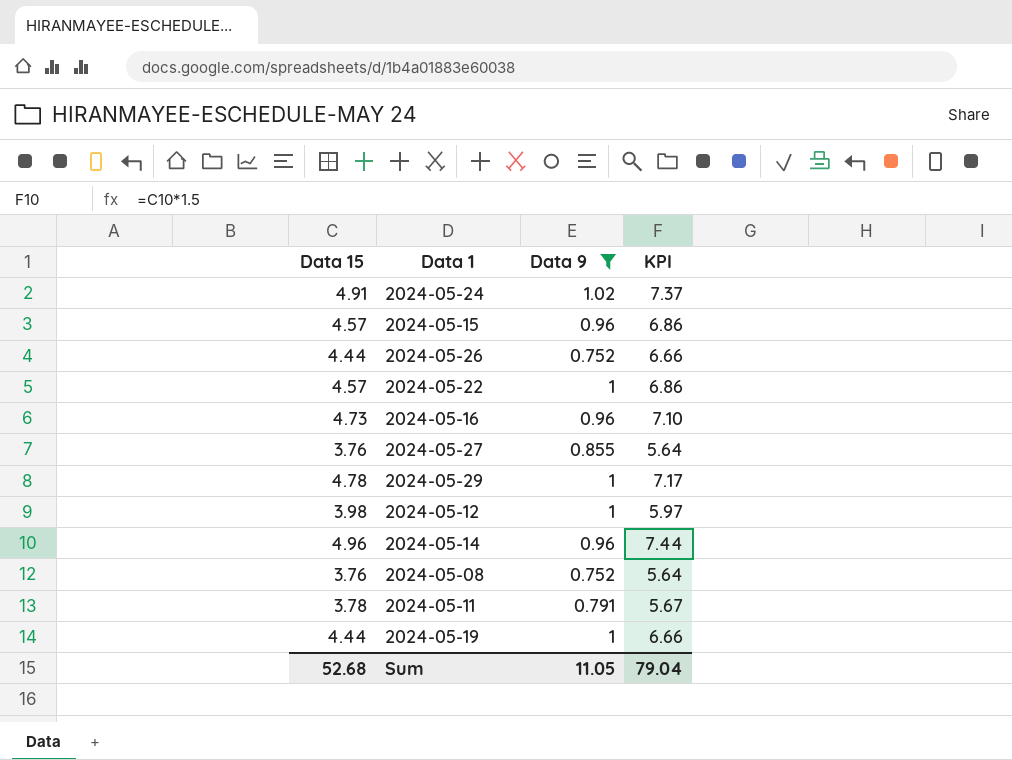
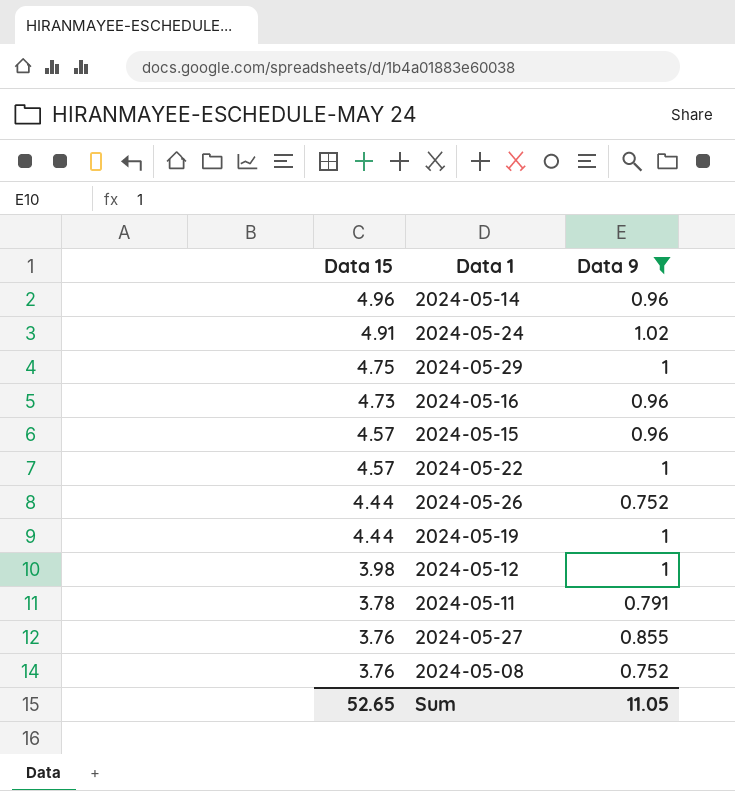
row order: none -> Data 15 descending
column KPI | formula: [Data 15] * 1.5 -> none
2024-05-29 | Data 15: 4.78 -> 4.75
Sum | Data 15: 52.68 -> 52.65

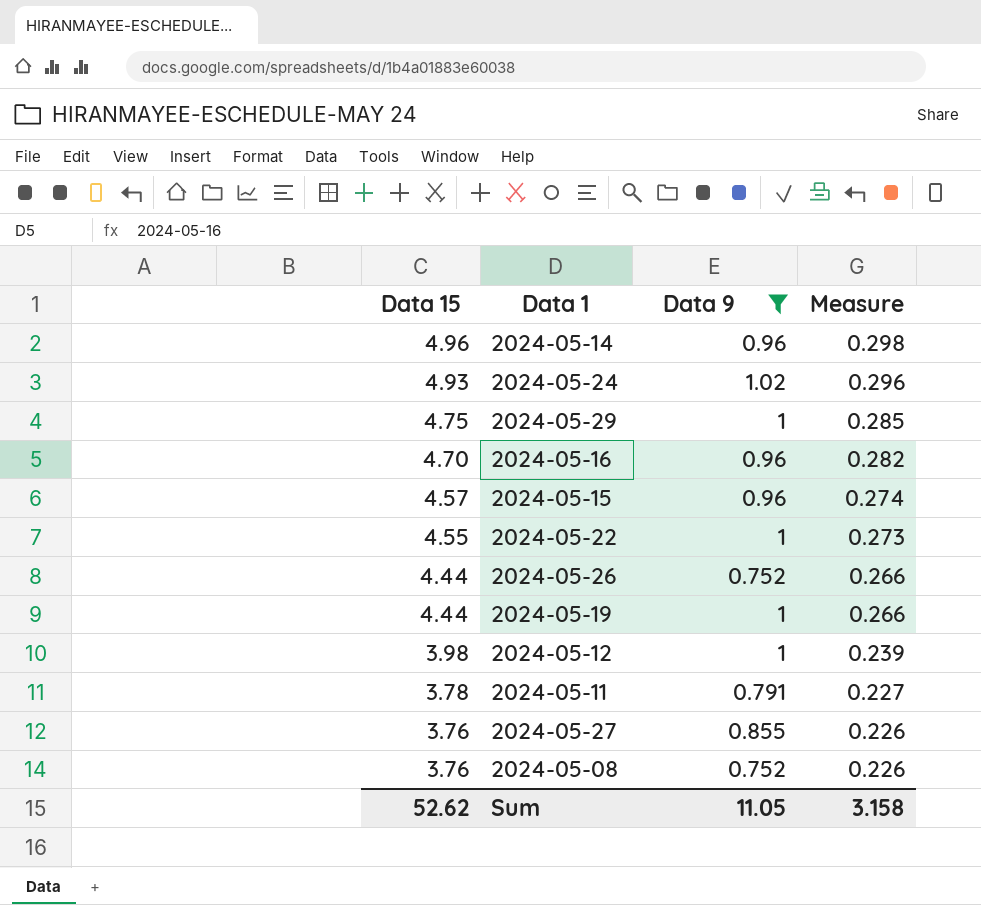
column Measure | formula: none -> [Data 15] * 0.06
2024-05-24 | Data 15: 4.91 -> 4.93
2024-05-16 | Data 15: 4.73 -> 4.70
2024-05-22 | Data 15: 4.57 -> 4.55
Sum | Data 15: 52.65 -> 52.62

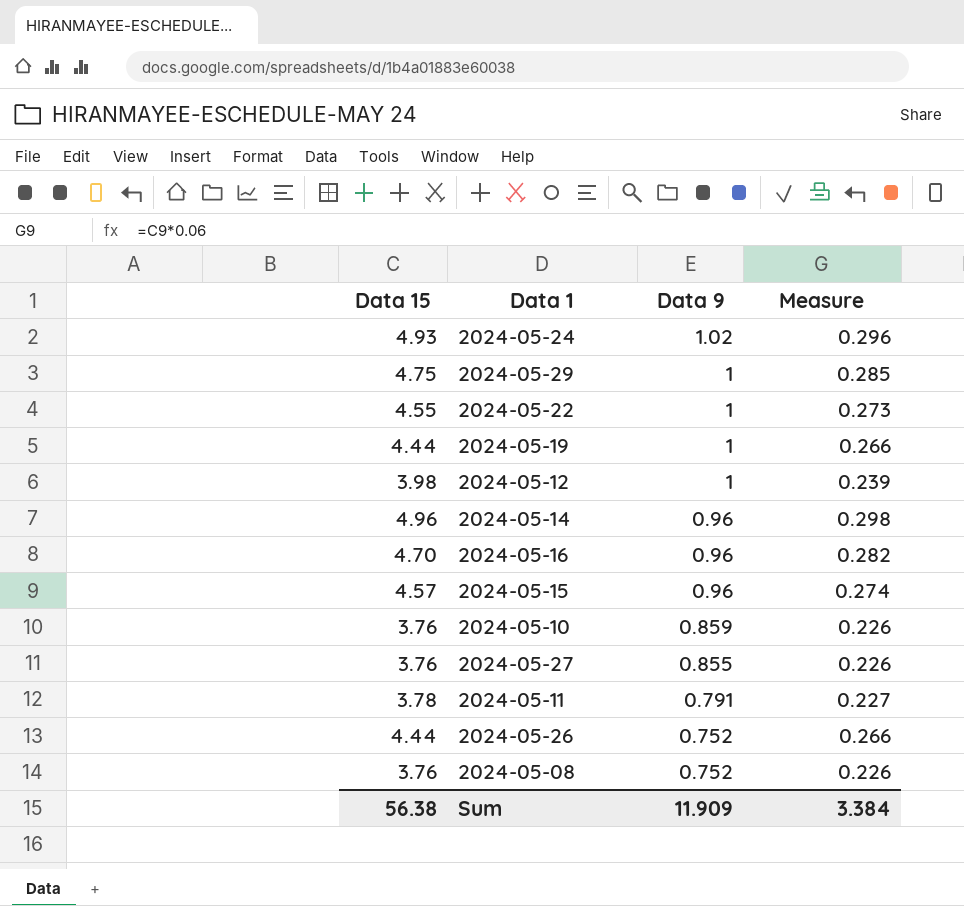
filter: Data 9 != 0.859 -> none
row order: Data 15 descending -> Data 9 descending
Sum | Data 15: 52.62 -> 56.38
Sum | Data 9: 11.05 -> 11.909
Sum | Measure: 3.158 -> 3.384

